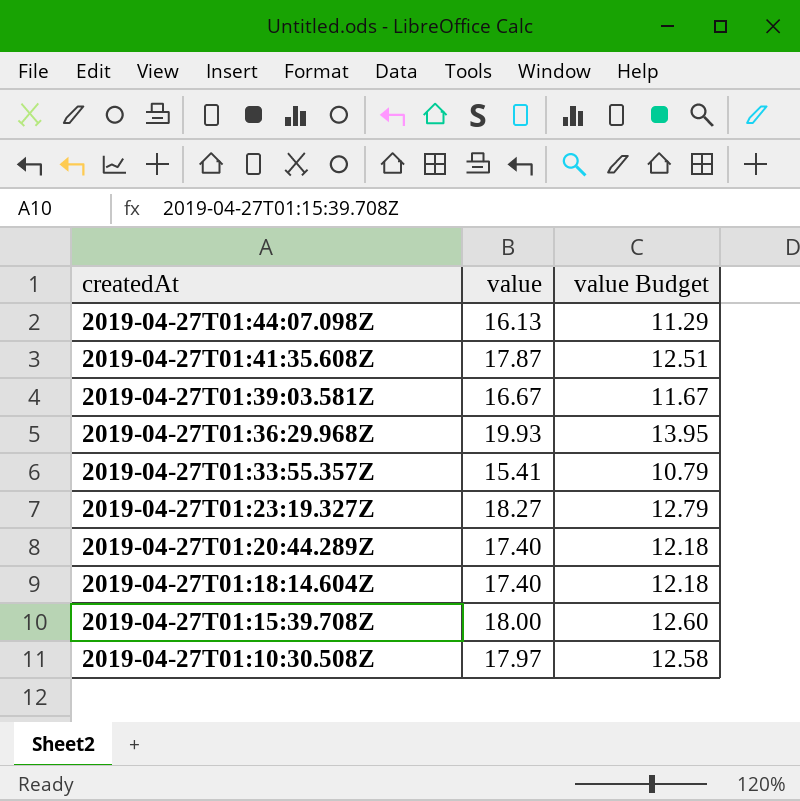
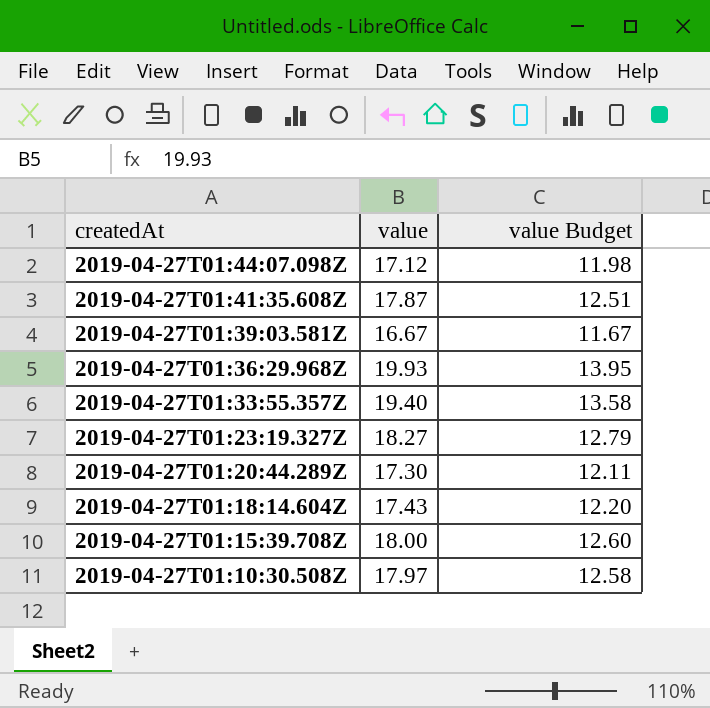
2019-04-27T01:44:07.098Z | value: 16.13 -> 17.12
2019-04-27T01:44:07.098Z | value Budget: 11.29 -> 11.98
2019-04-27T01:33:55.357Z | value: 15.41 -> 19.40
2019-04-27T01:33:55.357Z | value Budget: 10.79 -> 13.58
2019-04-27T01:20:44.289Z | value: 17.40 -> 17.30
2019-04-27T01:20:44.289Z | value Budget: 12.18 -> 12.11
2019-04-27T01:18:14.604Z | value: 17.40 -> 17.43
2019-04-27T01:18:14.604Z | value Budget: 12.18 -> 12.20

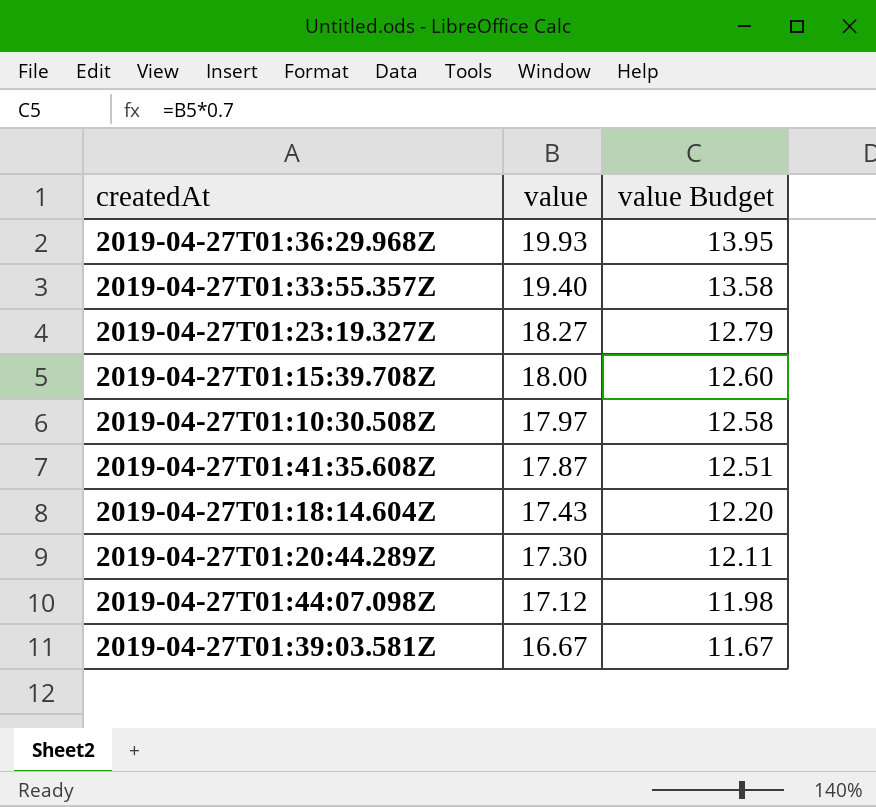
row order: createdAt descending -> value descending

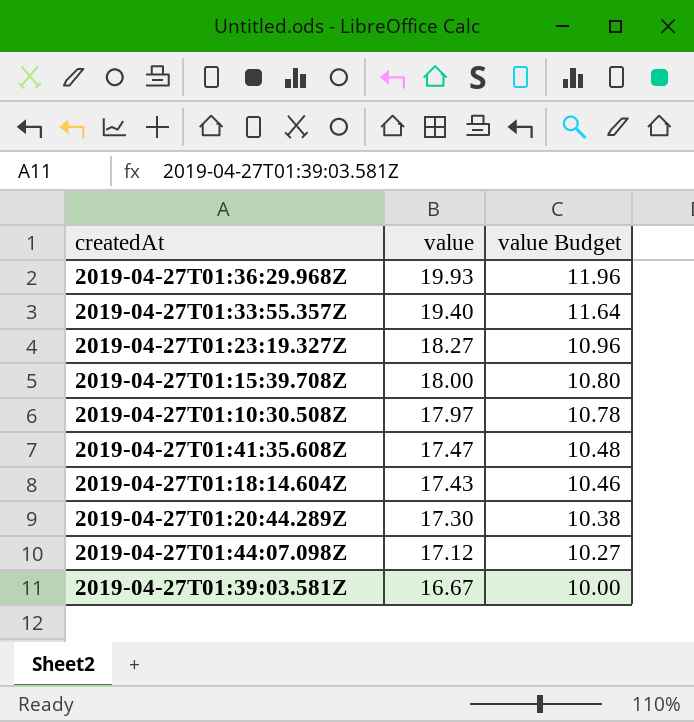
column value Budget | formula: [value] * 0.7 -> [value] * 0.6
2019-04-27T01:41:35.608Z | value: 17.87 -> 17.47

